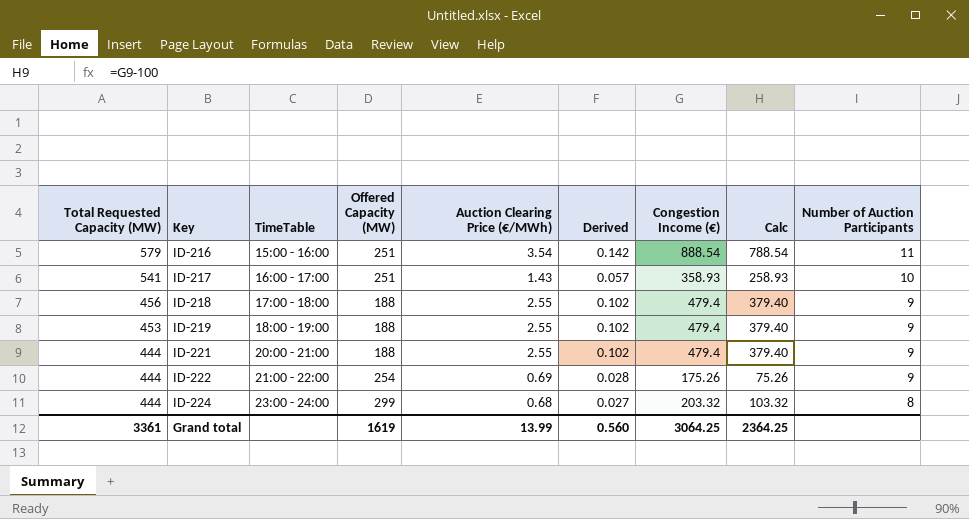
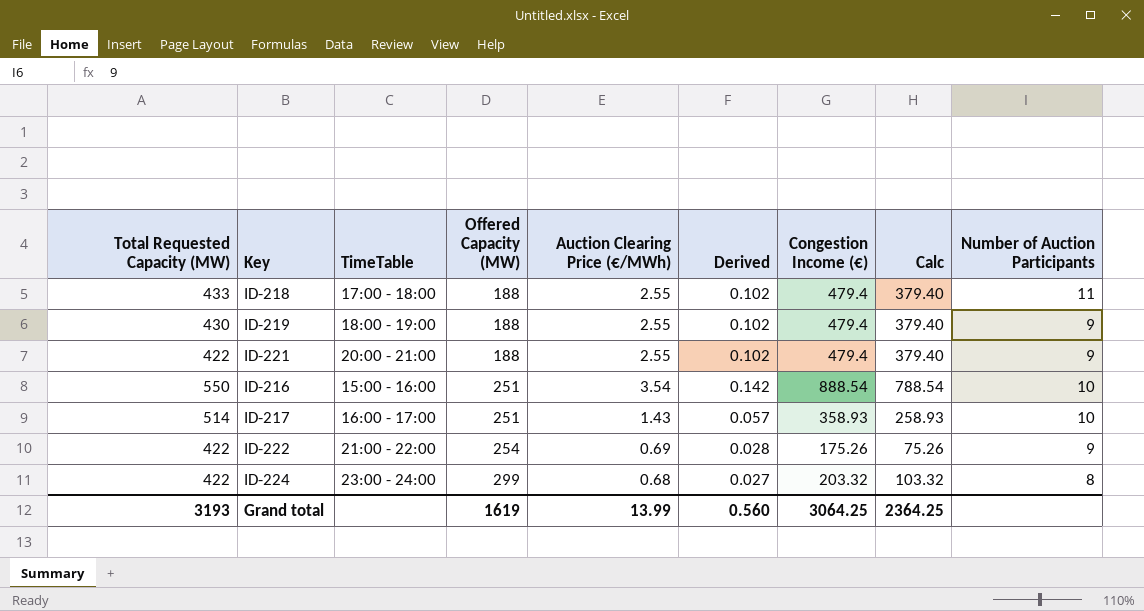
row order: Total Requested Capacity (MW) descending -> Offered Capacity (MW) ascending
ID-218 | Total Requested Capacity (MW): 456 -> 433
ID-218 | Number of Auction Participants: 9 -> 11
ID-219 | Total Requested Capacity (MW): 453 -> 430
ID-221 | Total Requested Capacity (MW): 444 -> 422
ID-216 | Total Requested Capacity (MW): 579 -> 550
ID-216 | Number of Auction Participants: 11 -> 10
ID-217 | Total Requested Capacity (MW): 541 -> 514
ID-222 | Total Requested Capacity (MW): 444 -> 422
ID-224 | Total Requested Capacity (MW): 444 -> 422
Grand total | Total Requested Capacity (MW): 3361 -> 3193

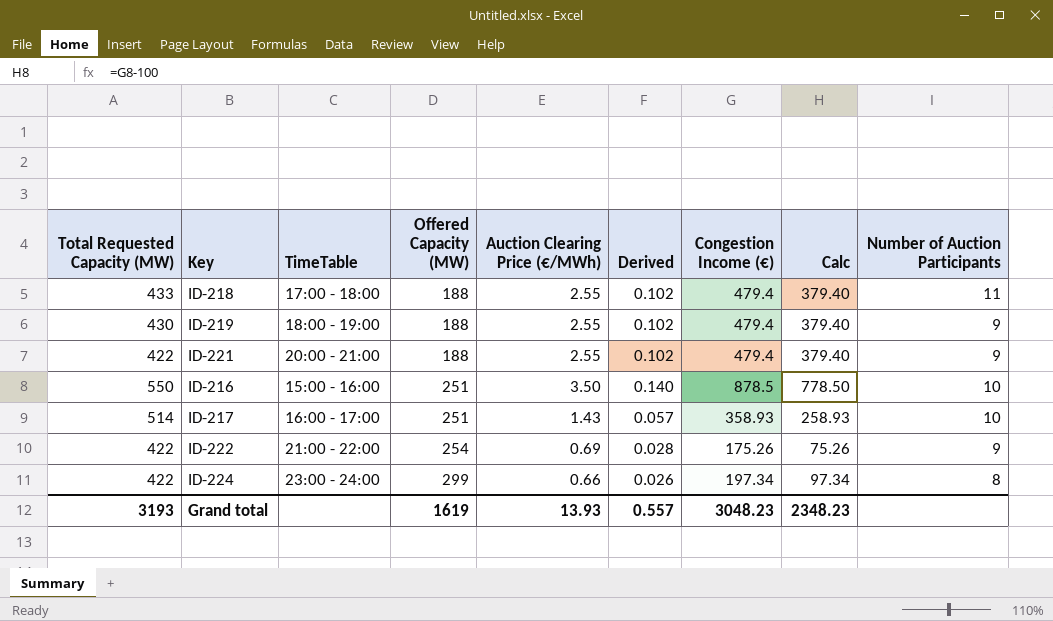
ID-216 | Auction Clearing Price (€/MWh): 3.54 -> 3.50
ID-216 | Derived: 0.142 -> 0.140
ID-216 | Congestion Income (€): 888.54 -> 878.5
ID-216 | Calc: 788.54 -> 778.50
ID-224 | Auction Clearing Price (€/MWh): 0.68 -> 0.66
ID-224 | Derived: 0.027 -> 0.026
ID-224 | Congestion Income (€): 203.32 -> 197.34
ID-224 | Calc: 103.32 -> 97.34
Grand total | Auction Clearing Price (€/MWh): 13.99 -> 13.93
Grand total | Derived: 0.560 -> 0.557
Grand total | Congestion Income (€): 3064.25 -> 3048.23
Grand total | Calc: 2364.25 -> 2348.23

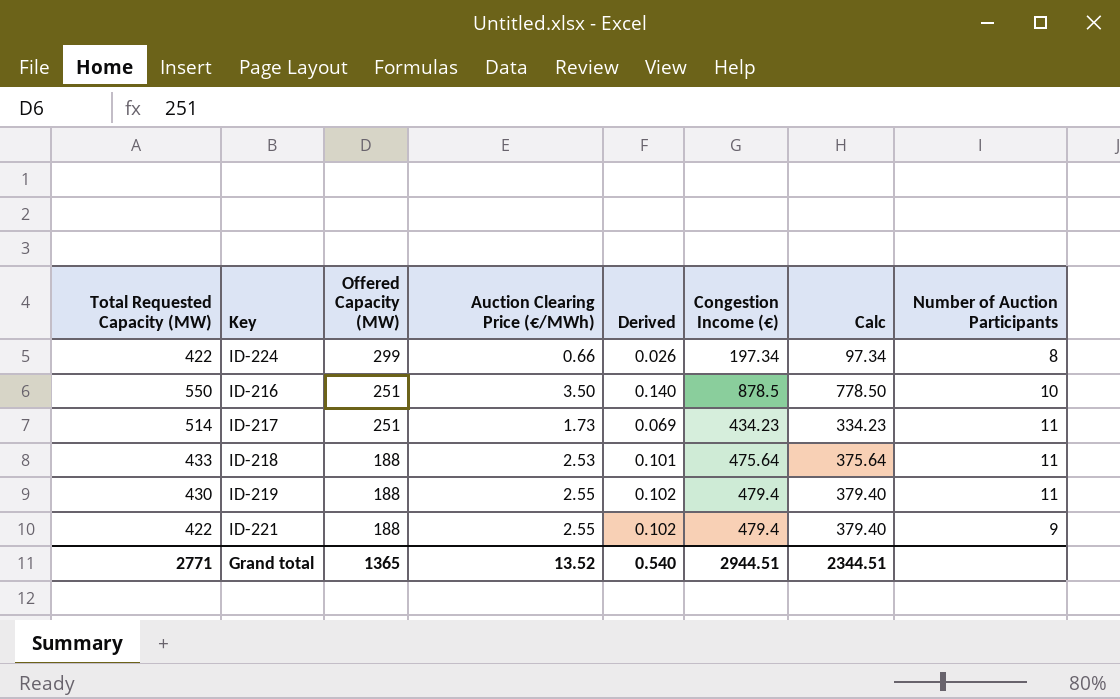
row order: Offered Capacity (MW) ascending -> Offered Capacity (MW) descending
column TimeTable | position: 3 -> none
row ID-222: 422 | 21:00 - 22:00 | 254 | 0.69 | 0.028 | 175.26 | 75.26 | 9 -> none
ID-217 | Auction Clearing Price (€/MWh): 1.43 -> 1.73
ID-217 | Derived: 0.057 -> 0.069
ID-217 | Congestion Income (€): 358.93 -> 434.23
ID-217 | Calc: 258.93 -> 334.23
ID-217 | Number of Auction Participants: 10 -> 11
ID-218 | Auction Clearing Price (€/MWh): 2.55 -> 2.53
ID-218 | Derived: 0.102 -> 0.101
ID-218 | Congestion Income (€): 479.4 -> 475.64
ID-218 | Calc: 379.40 -> 375.64
ID-219 | Number of Auction Participants: 9 -> 11
Grand total | Total Requested Capacity (MW): 3193 -> 2771
Grand total | Offered Capacity (MW): 1619 -> 1365
Grand total | Auction Clearing Price (€/MWh): 13.93 -> 13.52
Grand total | Derived: 0.557 -> 0.540
Grand total | Congestion Income (€): 3048.23 -> 2944.51
Grand total | Calc: 2348.23 -> 2344.51

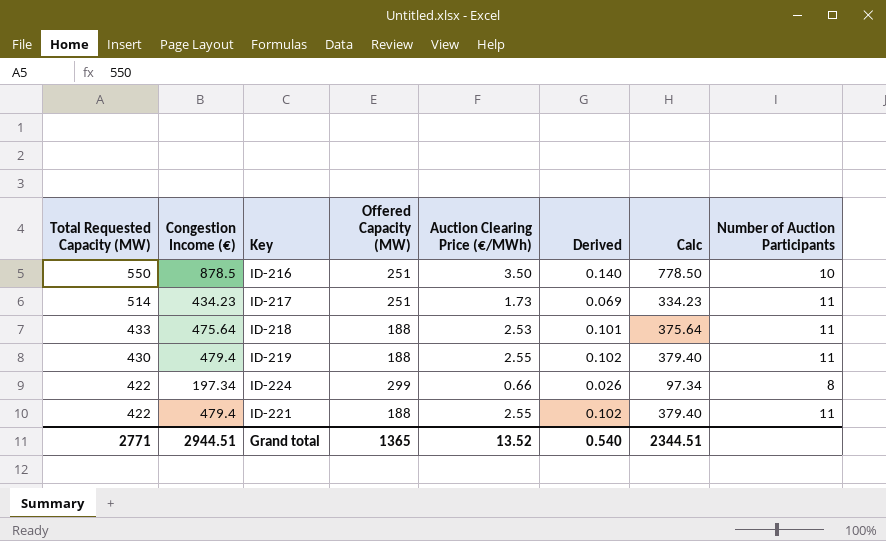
row order: Offered Capacity (MW) descending -> Total Requested Capacity (MW) descending
column Congestion Income (€) | position: 6 -> 2
ID-221 | Number of Auction Participants: 9 -> 11

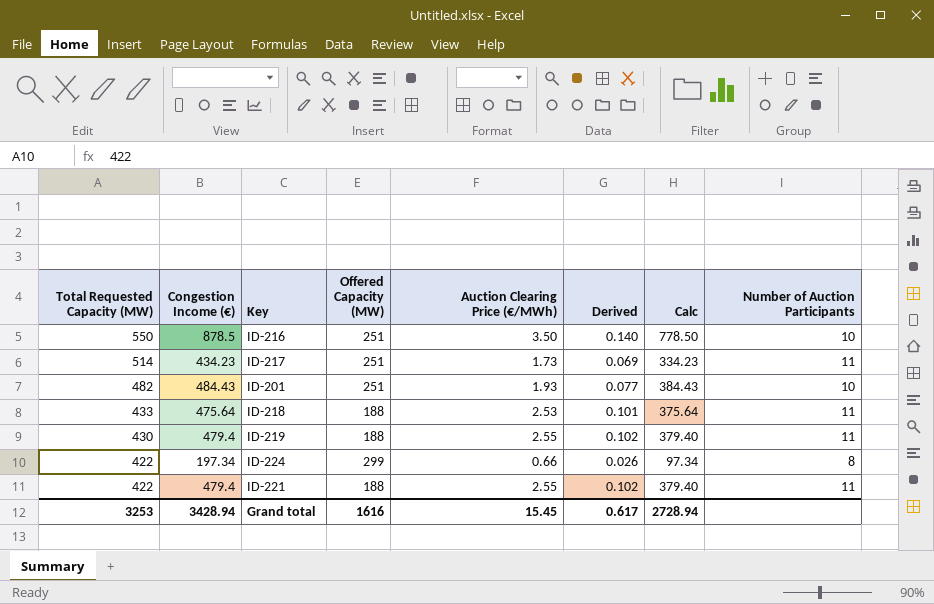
row ID-201: none -> 482 | 484.43 | 251 | 1.93 | 0.077 | 384.43 | 10
Grand total | Total Requested Capacity (MW): 2771 -> 3253
Grand total | Congestion Income (€): 2944.51 -> 3428.94
Grand total | Offered Capacity (MW): 1365 -> 1616
Grand total | Auction Clearing Price (€/MWh): 13.52 -> 15.45
Grand total | Derived: 0.540 -> 0.617
Grand total | Calc: 2344.51 -> 2728.94

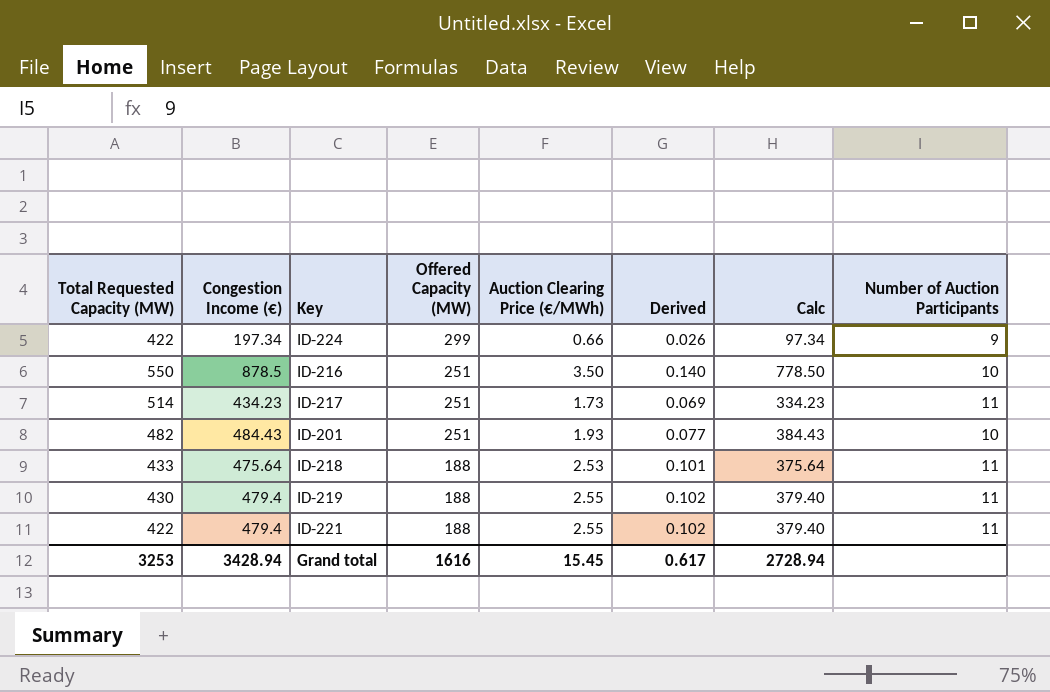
row order: Total Requested Capacity (MW) descending -> Offered Capacity (MW) descending
ID-224 | Number of Auction Participants: 8 -> 9

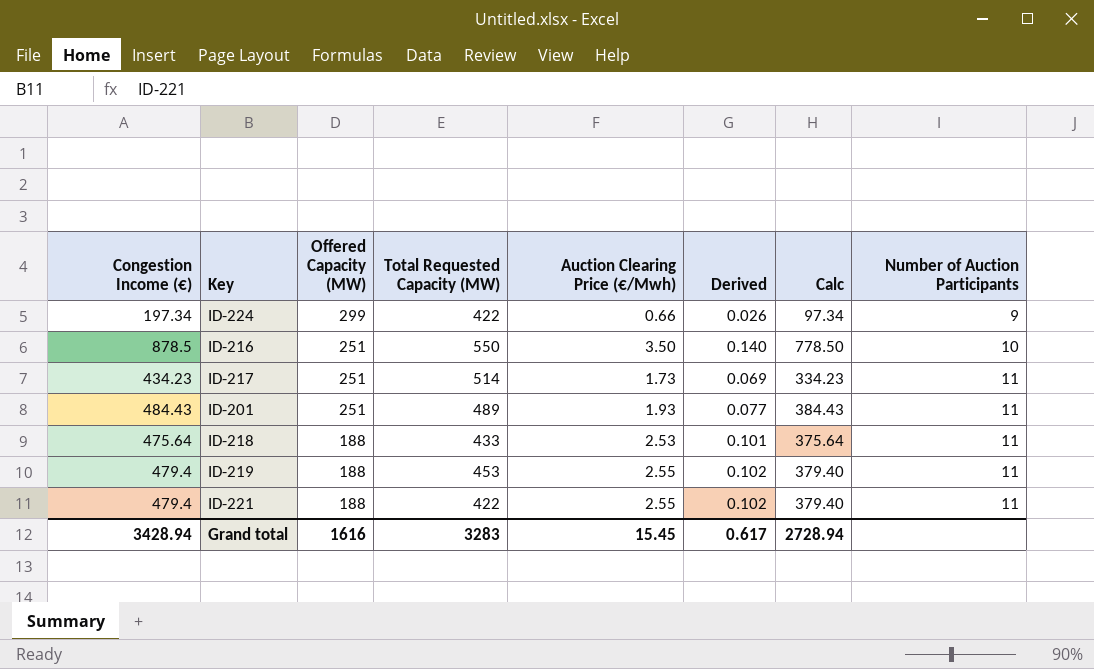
column Total Requested Capacity (MW) | position: 1 -> 4
column name: Auction Clearing Price (€/MWh) -> Auction Clearing Price (€/Mwh)
ID-201 | Total Requested Capacity (MW): 482 -> 489
ID-201 | Number of Auction Participants: 10 -> 11
ID-219 | Total Requested Capacity (MW): 430 -> 453
Grand total | Total Requested Capacity (MW): 3253 -> 3283

